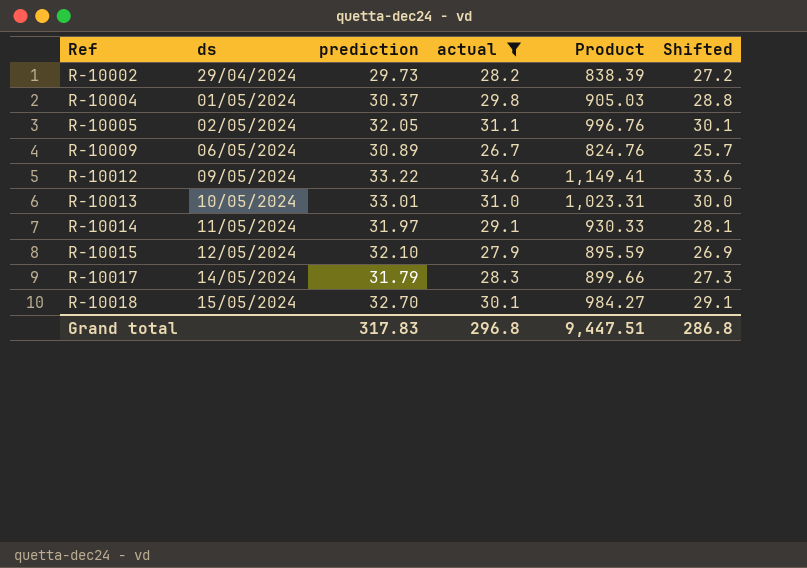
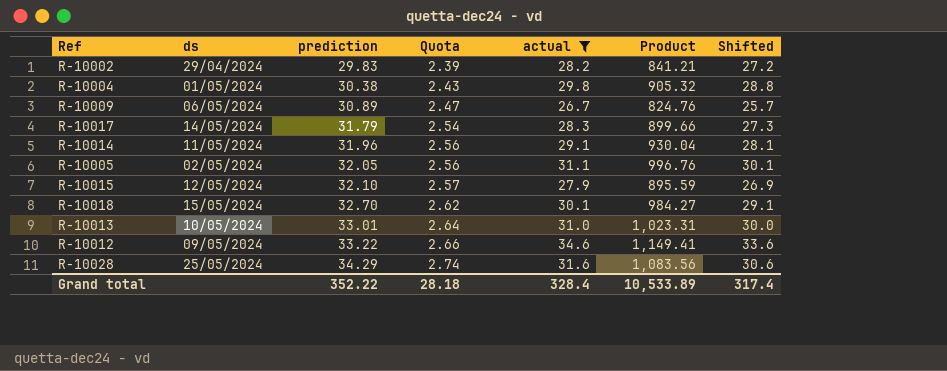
row order: Ref ascending -> prediction ascending
column Quota | formula: none -> [prediction] * 0.08
R-10002 | prediction: 29.73 -> 29.83
R-10002 | Product: 838.39 -> 841.21
R-10004 | prediction: 30.37 -> 30.38
R-10004 | Product: 905.03 -> 905.32
R-10014 | prediction: 31.97 -> 31.96
R-10014 | Product: 930.33 -> 930.04
row R-10028: none -> 25/05/2024 | 34.29 | 2.74 | 31.6 | 1,083.56 | 30.6
Grand total | prediction: 317.83 -> 352.22
Grand total | actual: 296.8 -> 328.4
Grand total | Product: 9,447.51 -> 10,533.89
Grand total | Shifted: 286.8 -> 317.4

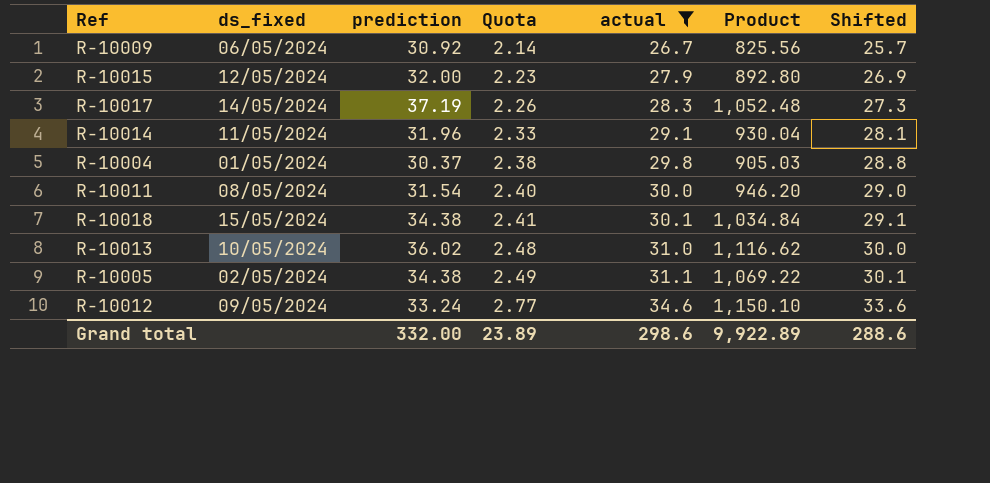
row order: prediction ascending -> Quota ascending
column name: ds -> ds_fixed
column Quota | formula: [prediction] * 0.08 -> [actual] * 0.08
row R-10002: 29/04/2024 | 29.83 | 2.39 | 28.2 | 841.21 | 27.2 -> none
row R-10028: 25/05/2024 | 34.29 | 2.74 | 31.6 | 1,083.56 | 30.6 -> none
R-10009 | prediction: 30.89 -> 30.92
R-10009 | Product: 824.76 -> 825.56
R-10015 | prediction: 32.10 -> 32.00
R-10015 | Product: 895.59 -> 892.80
R-10017 | prediction: 31.79 -> 37.19
R-10017 | Product: 899.66 -> 1,052.48
R-10004 | prediction: 30.38 -> 30.37
R-10004 | Product: 905.32 -> 905.03
row R-10011: none -> 08/05/2024 | 31.54 | 2.40 | 30.0 | 946.20 | 29.0
R-10018 | prediction: 32.70 -> 34.38
R-10018 | Product: 984.27 -> 1,034.84
R-10013 | prediction: 33.01 -> 36.02
R-10013 | Product: 1,023.31 -> 1,116.62
R-10005 | prediction: 32.05 -> 34.38
R-10005 | Product: 996.76 -> 1,069.22
R-10012 | prediction: 33.22 -> 33.24
R-10012 | Product: 1,149.41 -> 1,150.10
Grand total | prediction: 352.22 -> 332.00
Grand total | Quota: 28.18 -> 23.89
Grand total | actual: 328.4 -> 298.6
Grand total | Product: 10,533.89 -> 9,922.89
Grand total | Shifted: 317.4 -> 288.6

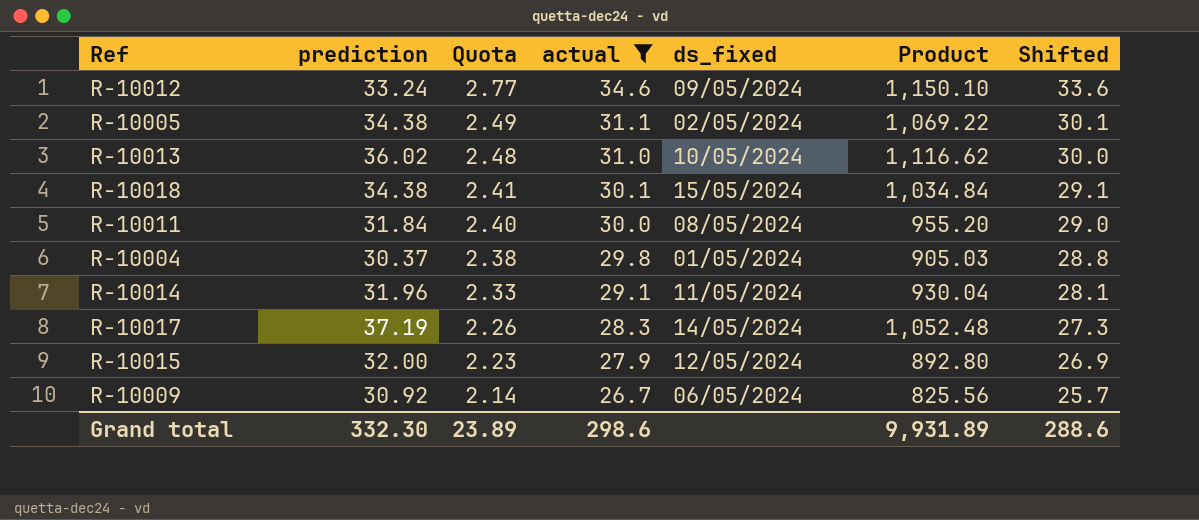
row order: Quota ascending -> Quota descending
column ds_fixed | position: 2 -> 5
R-10011 | prediction: 31.54 -> 31.84
R-10011 | Product: 946.20 -> 955.20
Grand total | prediction: 332.00 -> 332.30
Grand total | Product: 9,922.89 -> 9,931.89

